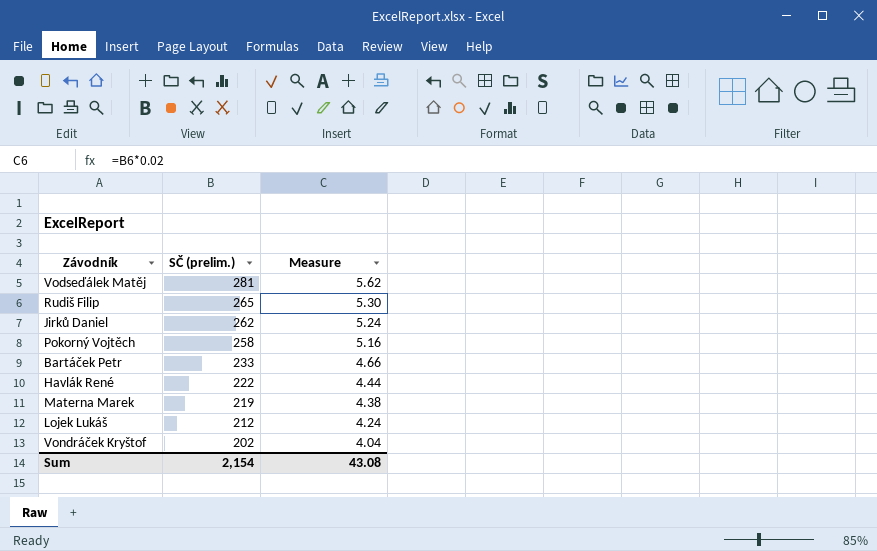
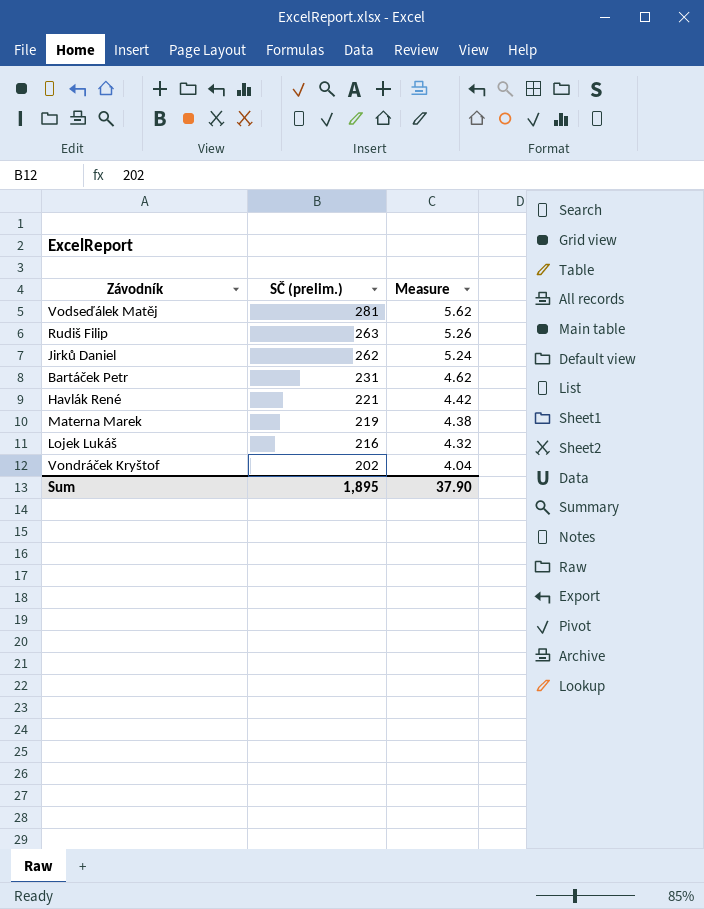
row Pokorný Vojtěch: 258 | 5.16 -> none
Rudiš Filip | SČ (prelim.): 265 -> 263
Rudiš Filip | Measure: 5.30 -> 5.26
Bartáček Petr | SČ (prelim.): 233 -> 231
Bartáček Petr | Measure: 4.66 -> 4.62
Havlák René | SČ (prelim.): 222 -> 221
Havlák René | Measure: 4.44 -> 4.42
Lojek Lukáš | SČ (prelim.): 212 -> 216
Lojek Lukáš | Measure: 4.24 -> 4.32
Sum | SČ (prelim.): 2,154 -> 1,895
Sum | Measure: 43.08 -> 37.90

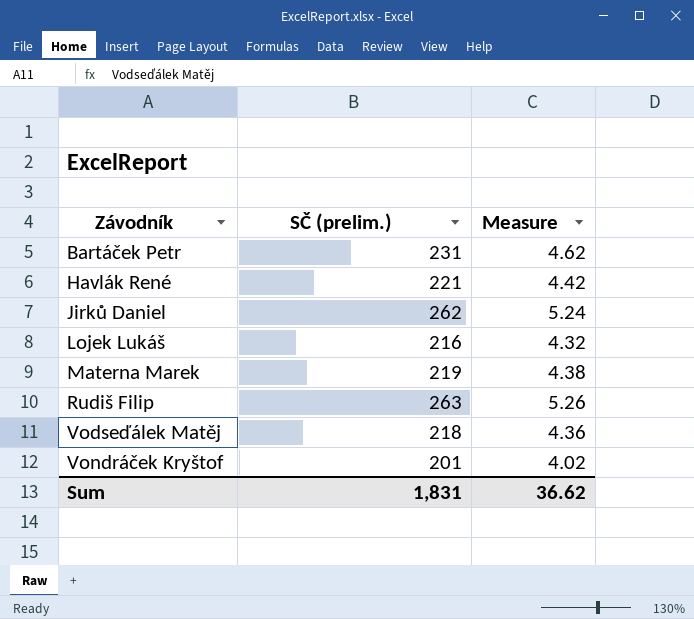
row order: SČ (prelim.) descending -> Závodník ascending
Vodseďálek Matěj | SČ (prelim.): 281 -> 218
Vodseďálek Matěj | Measure: 5.62 -> 4.36
Vondráček Kryštof | SČ (prelim.): 202 -> 201
Vondráček Kryštof | Measure: 4.04 -> 4.02
Sum | SČ (prelim.): 1,895 -> 1,831
Sum | Measure: 37.90 -> 36.62

